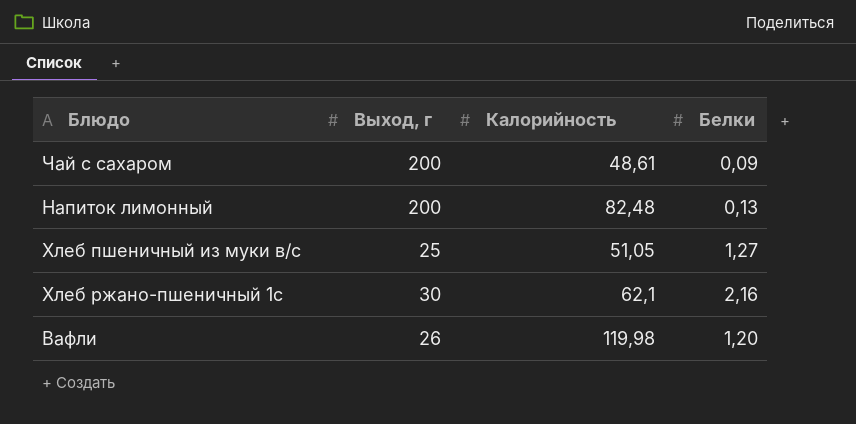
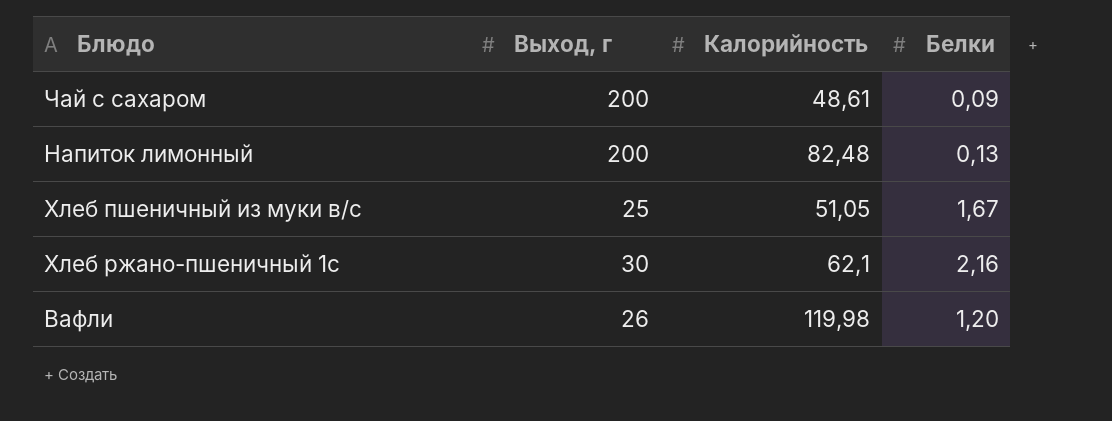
Хлеб пшеничный из муки в/с | Белки: 1,27 -> 1,67

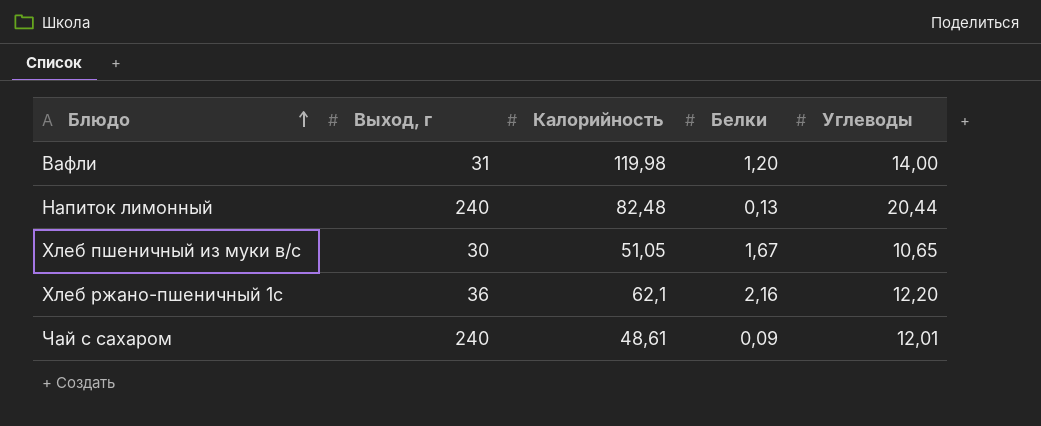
row order: none -> Блюдо ascending
column Углеводы | position: none -> 5
Вафли | Выход, г: 26 -> 31
Напиток лимонный | Выход, г: 200 -> 240
Хлеб пшеничный из муки в/с | Выход, г: 25 -> 30
Хлеб ржано-пшеничный 1с | Выход, г: 30 -> 36
Чай с сахаром | Выход, г: 200 -> 240

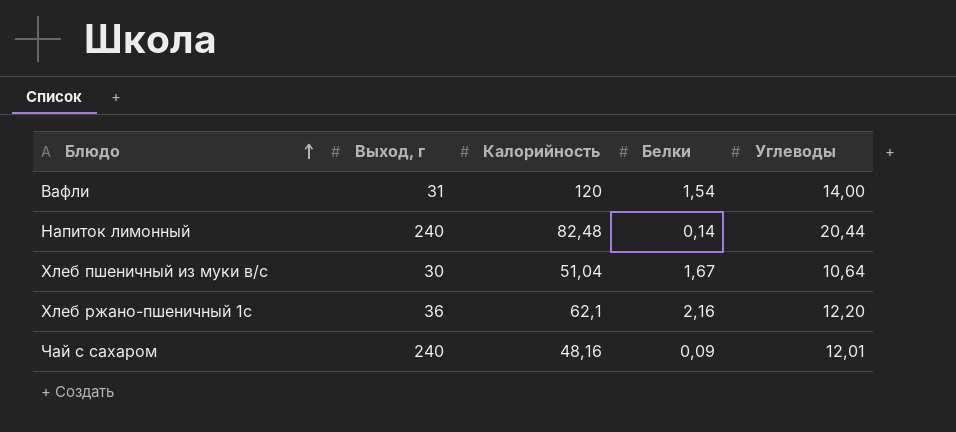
Вафли | Калорийность: 119,98 -> 120
Вафли | Белки: 1,20 -> 1,54
Напиток лимонный | Белки: 0,13 -> 0,14
Хлеб пшеничный из муки в/с | Калорийность: 51,05 -> 51,04
Хлеб пшеничный из муки в/с | Углеводы: 10,65 -> 10,64
Чай с сахаром | Калорийность: 48,61 -> 48,16

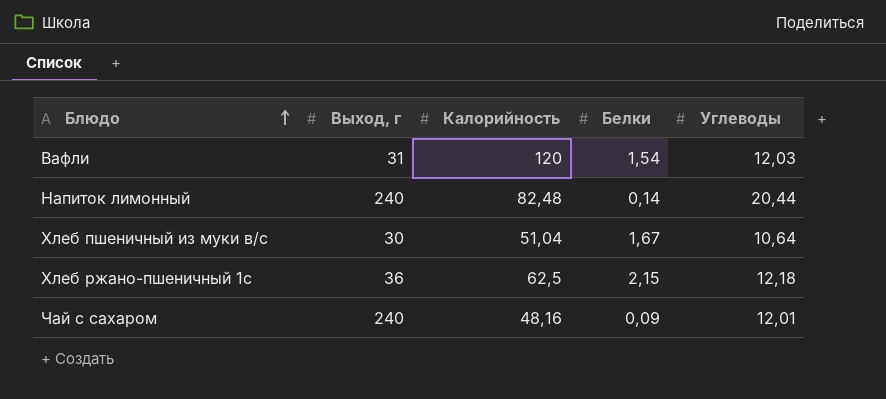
Вафли | Углеводы: 14,00 -> 12,03
Хлеб ржано-пшеничный 1с | Калорийность: 62,1 -> 62,5
Хлеб ржано-пшеничный 1с | Белки: 2,16 -> 2,15
Хлеб ржано-пшеничный 1с | Углеводы: 12,20 -> 12,18

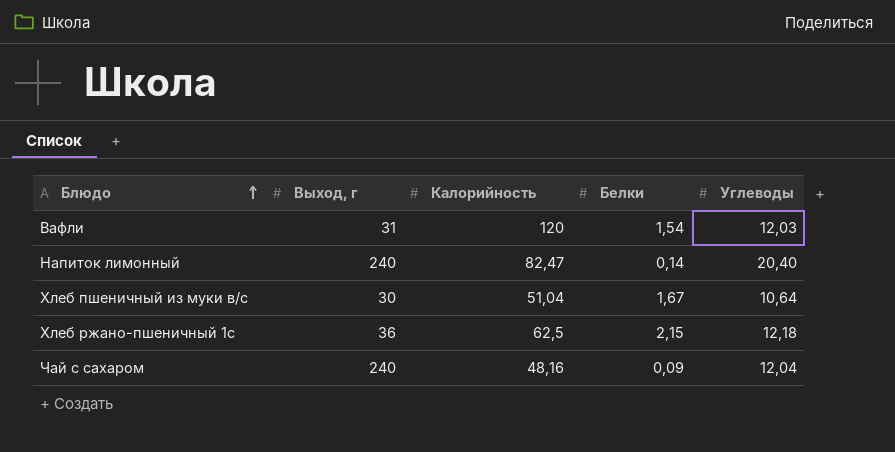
Напиток лимонный | Калорийность: 82,48 -> 82,47
Напиток лимонный | Углеводы: 20,44 -> 20,40
Чай с сахаром | Углеводы: 12,01 -> 12,04

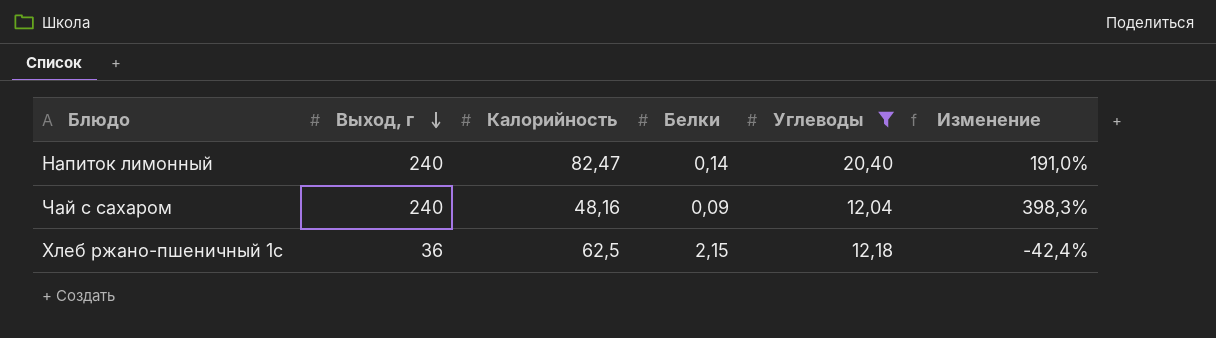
filter: none -> Углеводы >= 12,04
row order: Блюдо ascending -> Выход, г descending
column Изменение | formula: none -> ([Выход, г] - [Калорийность]) / [Калорийность]

